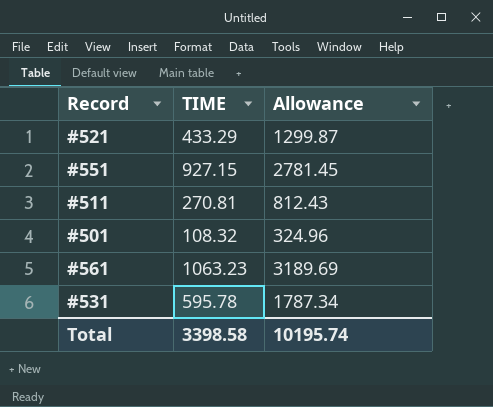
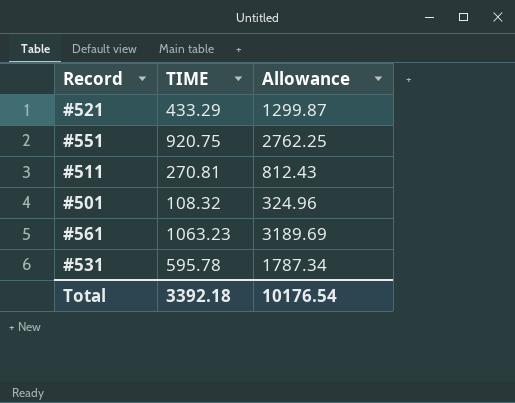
#551 | TIME: 927.15 -> 920.75
#551 | Allowance: 2781.45 -> 2762.25
Total | TIME: 3398.58 -> 3392.18
Total | Allowance: 10195.74 -> 10176.54

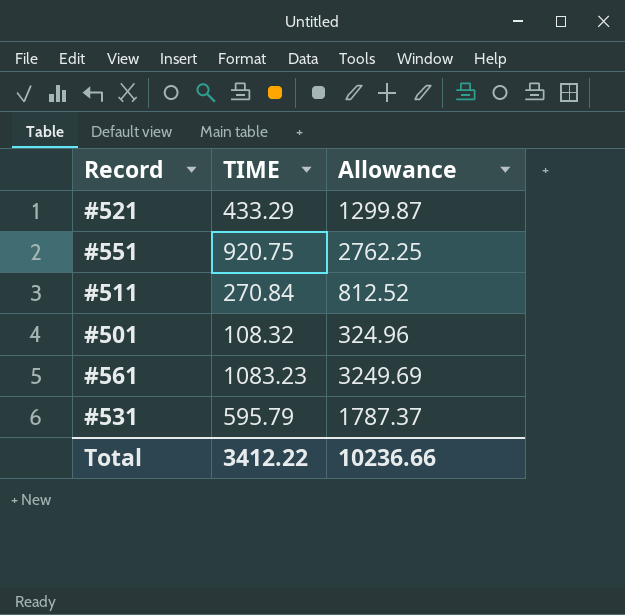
#511 | TIME: 270.81 -> 270.84
#511 | Allowance: 812.43 -> 812.52
#561 | TIME: 1063.23 -> 1083.23
#561 | Allowance: 3189.69 -> 3249.69
#531 | TIME: 595.78 -> 595.79
#531 | Allowance: 1787.34 -> 1787.37
Total | TIME: 3392.18 -> 3412.22
Total | Allowance: 10176.54 -> 10236.66

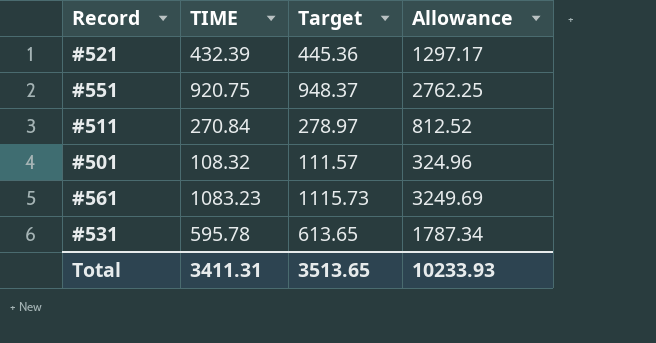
column Target | formula: none -> [TIME] * 1.03
#521 | TIME: 433.29 -> 432.39
#521 | Allowance: 1299.87 -> 1297.17
#531 | TIME: 595.79 -> 595.78
#531 | Allowance: 1787.37 -> 1787.34
Total | TIME: 3412.22 -> 3411.31
Total | Allowance: 10236.66 -> 10233.93

